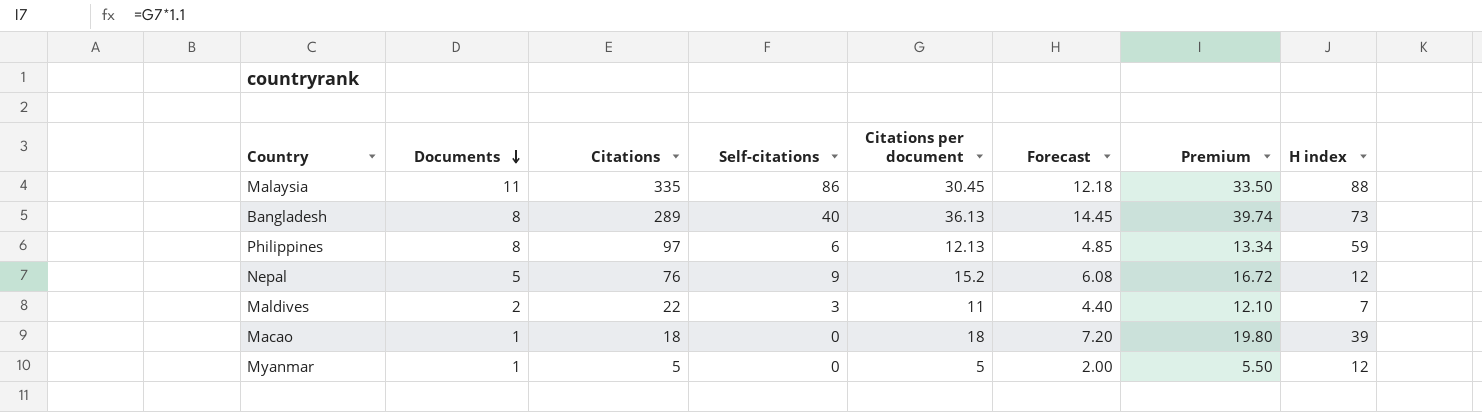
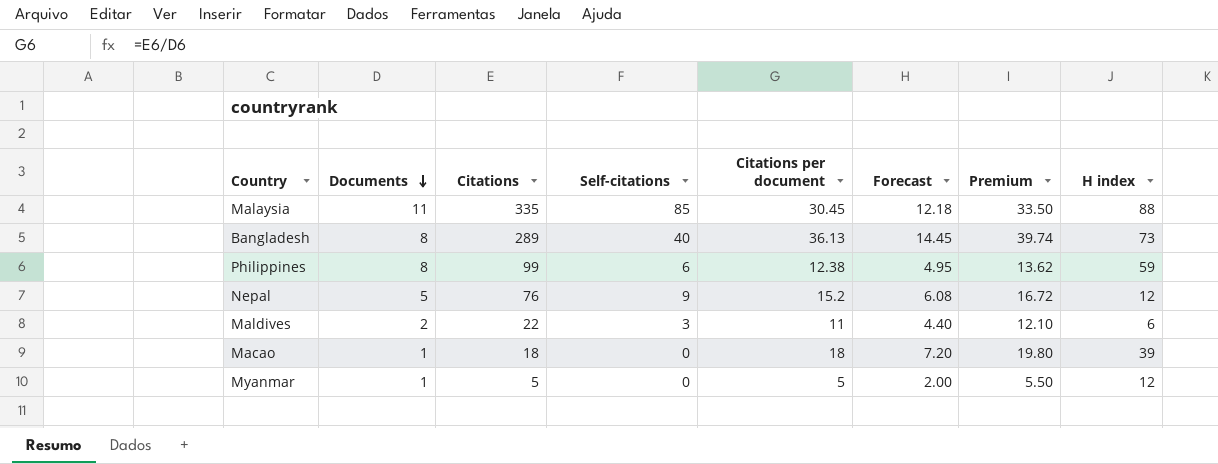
Malaysia | Self-citations: 86 -> 85
Philippines | Citations: 97 -> 99
Philippines | Citations per document: 12.13 -> 12.38
Philippines | Forecast: 4.85 -> 4.95
Philippines | Premium: 13.34 -> 13.62
Maldives | H index: 7 -> 6

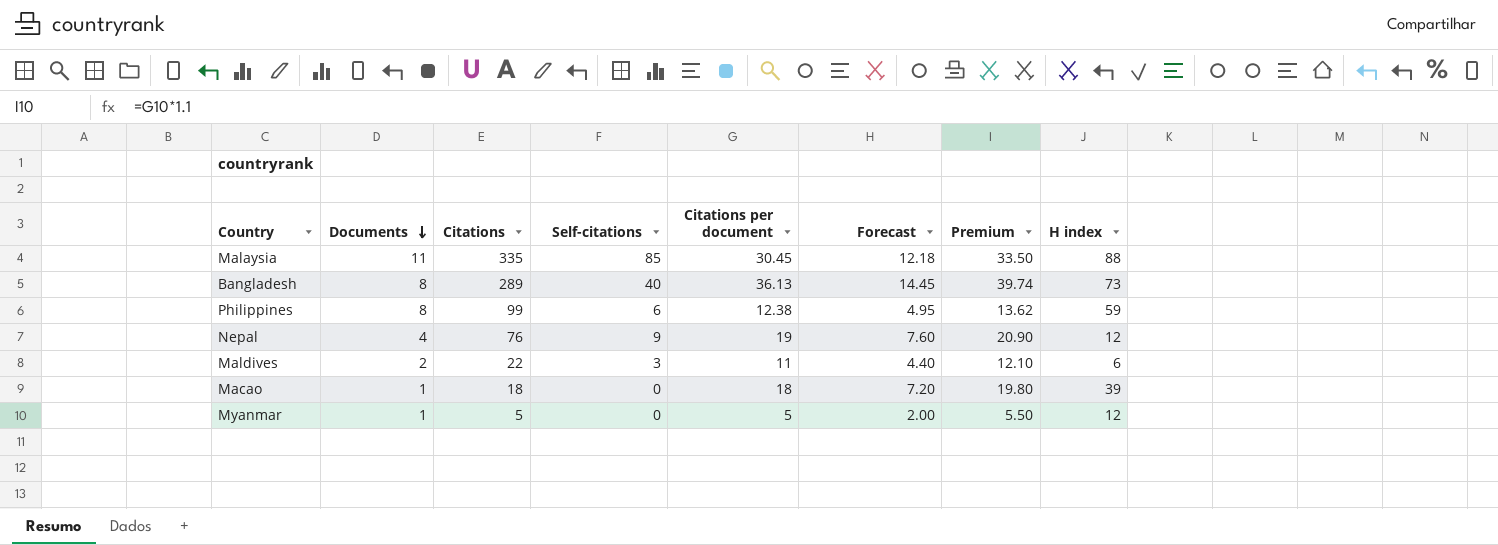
Nepal | Documents: 5 -> 4
Nepal | Citations per document: 15.2 -> 19
Nepal | Forecast: 6.08 -> 7.60
Nepal | Premium: 16.72 -> 20.90

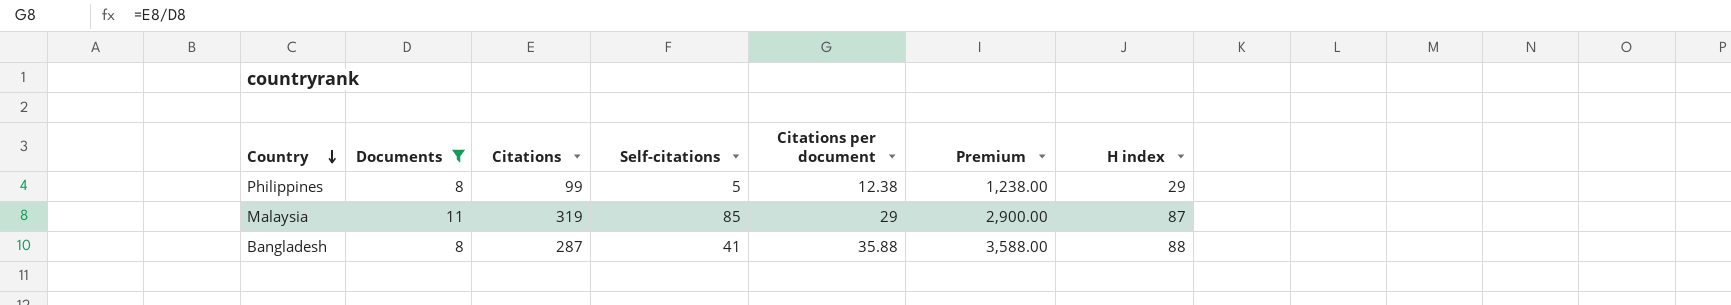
filter: none -> Documents >= 8
row order: Documents descending -> Country descending
column Forecast | formula: [Citations per document] * 0.4 -> none
column Premium | formula: [Citations per document] * 1.1 -> [Citations per document] * 100
Philippines | Self-citations: 6 -> 5
Philippines | H index: 59 -> 29
Malaysia | Citations: 335 -> 319
Malaysia | Citations per document: 30.45 -> 29
Malaysia | H index: 88 -> 87
Bangladesh | Citations: 289 -> 287
Bangladesh | Self-citations: 40 -> 41
Bangladesh | Citations per document: 36.13 -> 35.88
Bangladesh | H index: 73 -> 88

